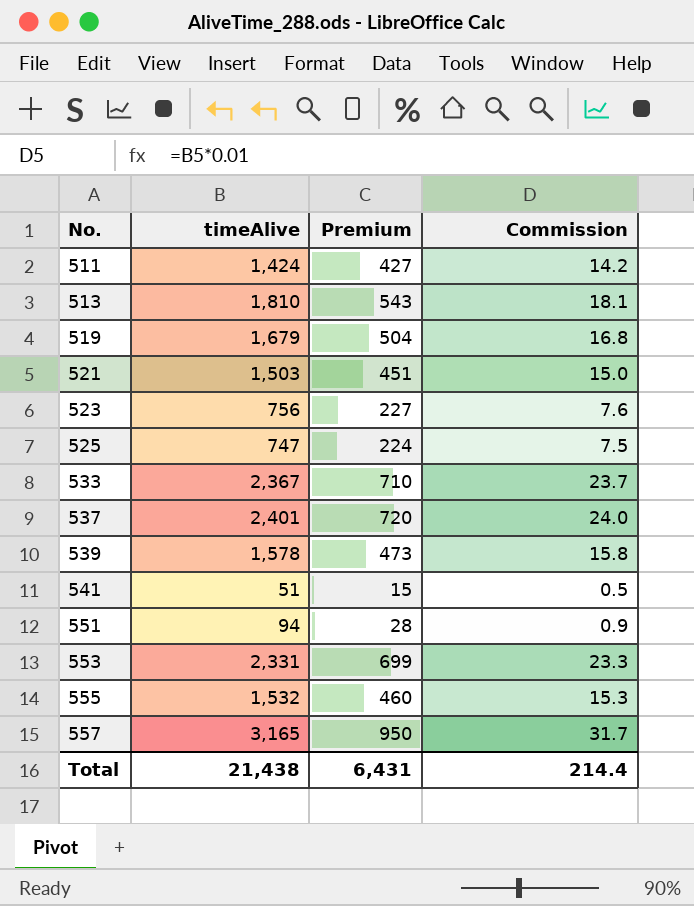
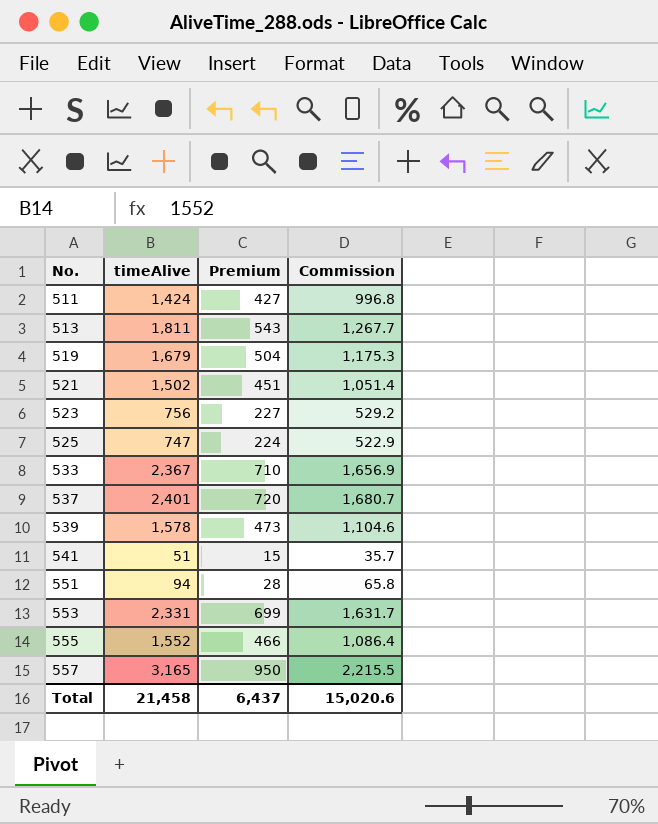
column Commission | formula: [timeAlive] * 0.01 -> [timeAlive] * 0.7
513 | timeAlive: 1,810 -> 1,811
521 | timeAlive: 1,503 -> 1,502
555 | timeAlive: 1,532 -> 1,552
555 | Premium: 460 -> 466
Total | timeAlive: 21,438 -> 21,458
Total | Premium: 6,431 -> 6,437
Total | Commission: 214.4 -> 15,020.6

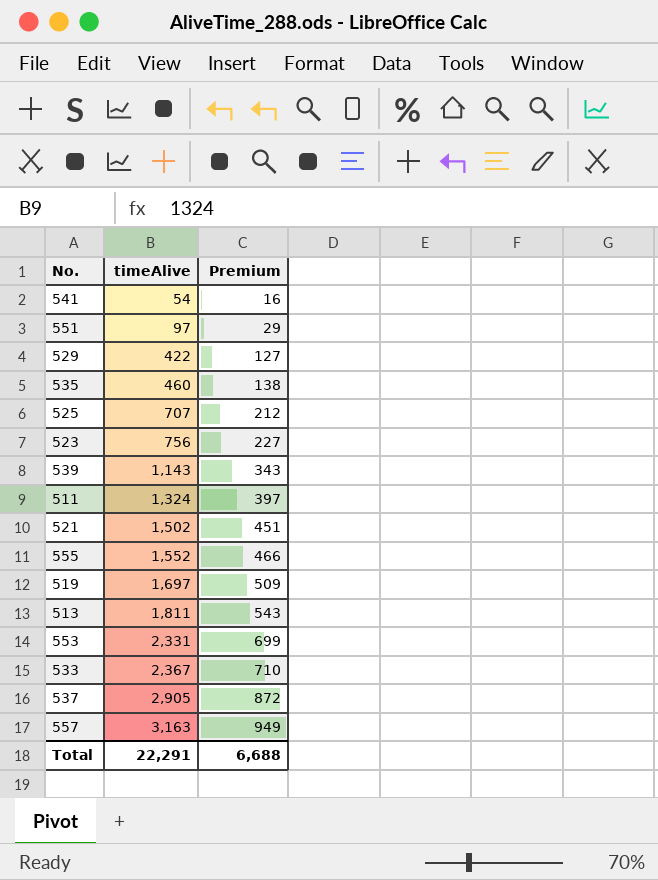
row order: No. ascending -> timeAlive ascending
column Commission | formula: [timeAlive] * 0.7 -> none
541 | timeAlive: 51 -> 54
541 | Premium: 15 -> 16
551 | timeAlive: 94 -> 97
551 | Premium: 28 -> 29
row 529: none -> 422 | 127
row 535: none -> 460 | 138
525 | timeAlive: 747 -> 707
525 | Premium: 224 -> 212
539 | timeAlive: 1,578 -> 1,143
539 | Premium: 473 -> 343
511 | timeAlive: 1,424 -> 1,324
511 | Premium: 427 -> 397
519 | timeAlive: 1,679 -> 1,697
519 | Premium: 504 -> 509
537 | timeAlive: 2,401 -> 2,905
537 | Premium: 720 -> 872
557 | timeAlive: 3,165 -> 3,163
557 | Premium: 950 -> 949
Total | timeAlive: 21,458 -> 22,291
Total | Premium: 6,437 -> 6,688

